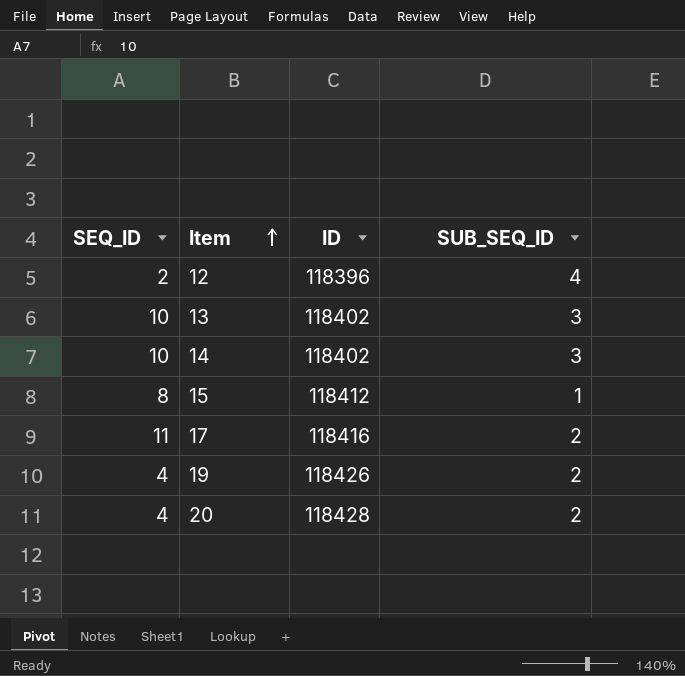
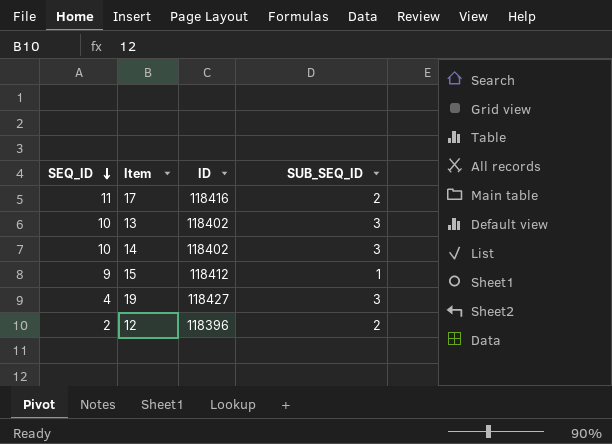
row order: Item ascending -> SEQ_ID descending
row 20: 4 | 118428 | 2 -> none
15 | SEQ_ID: 8 -> 9
19 | ID: 118426 -> 118427
19 | SUB_SEQ_ID: 2 -> 3
12 | SUB_SEQ_ID: 4 -> 2

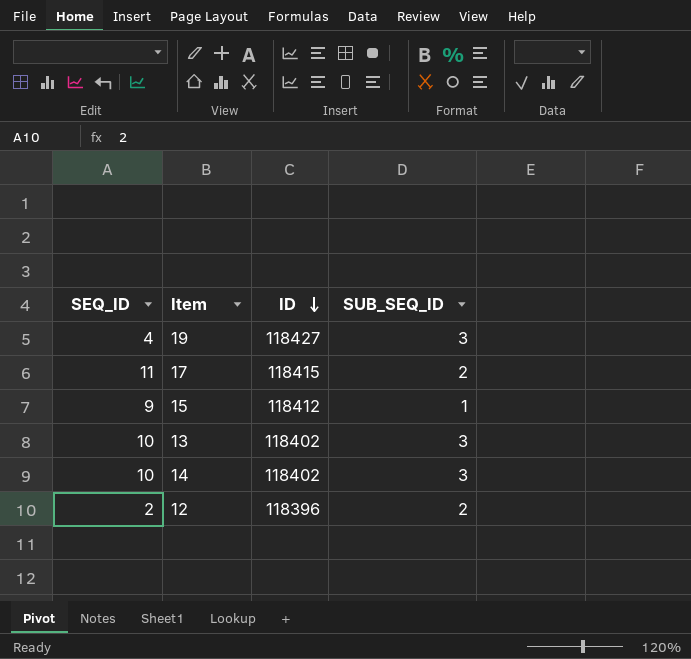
row order: SEQ_ID descending -> ID descending
17 | ID: 118416 -> 118415

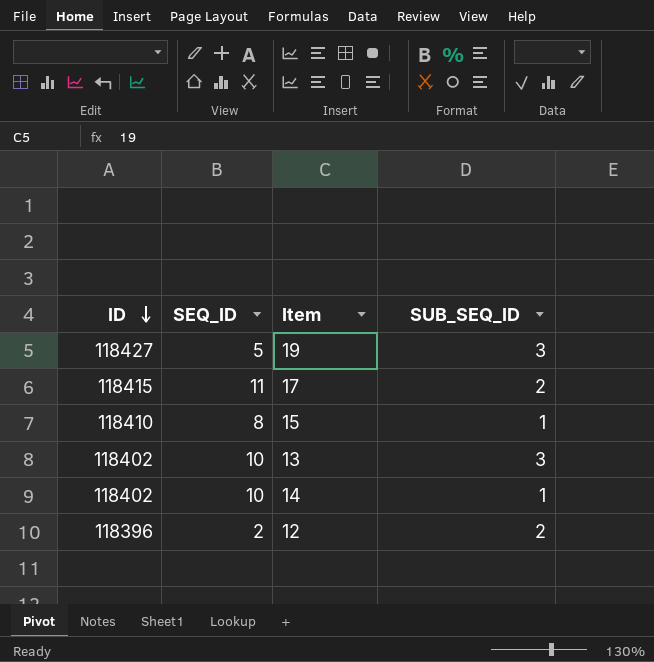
column ID | position: 3 -> 1
19 | SEQ_ID: 4 -> 5
15 | ID: 118412 -> 118410
15 | SEQ_ID: 9 -> 8
14 | SUB_SEQ_ID: 3 -> 1

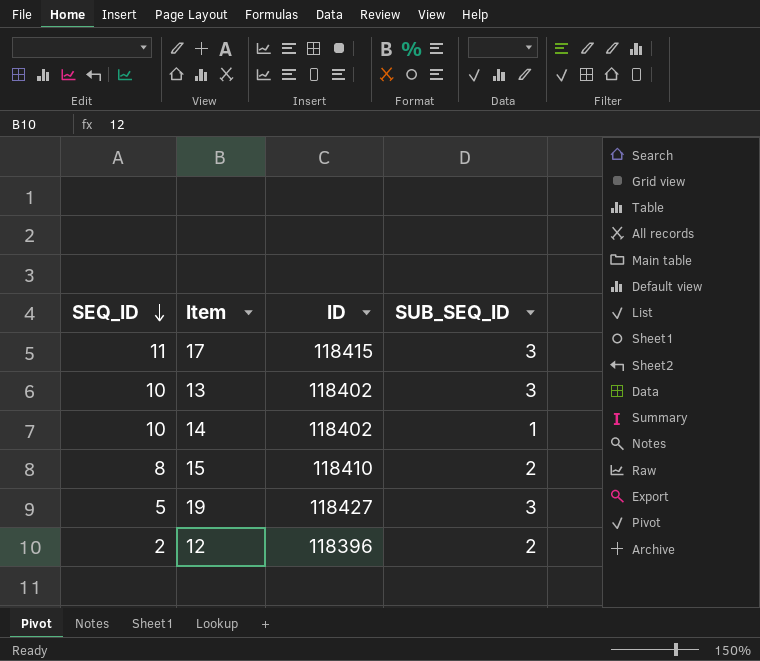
row order: ID descending -> SEQ_ID descending
column ID | position: 1 -> 3
17 | SUB_SEQ_ID: 2 -> 3
15 | SUB_SEQ_ID: 1 -> 2

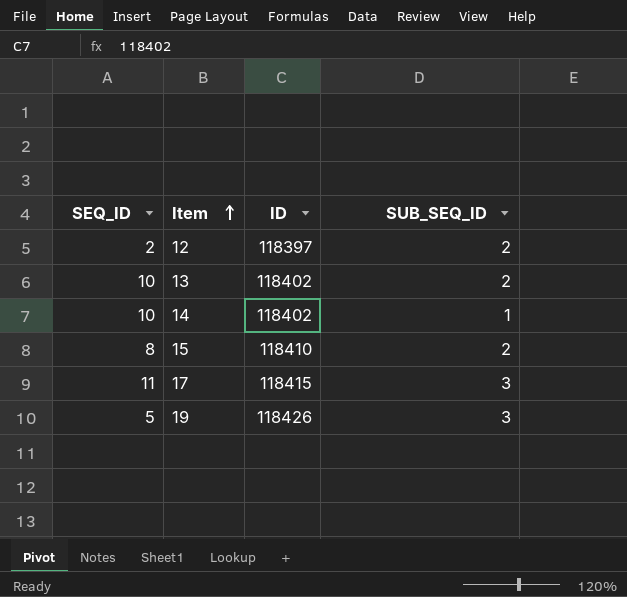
row order: SEQ_ID descending -> Item ascending
12 | ID: 118396 -> 118397
13 | SUB_SEQ_ID: 3 -> 2
19 | ID: 118427 -> 118426

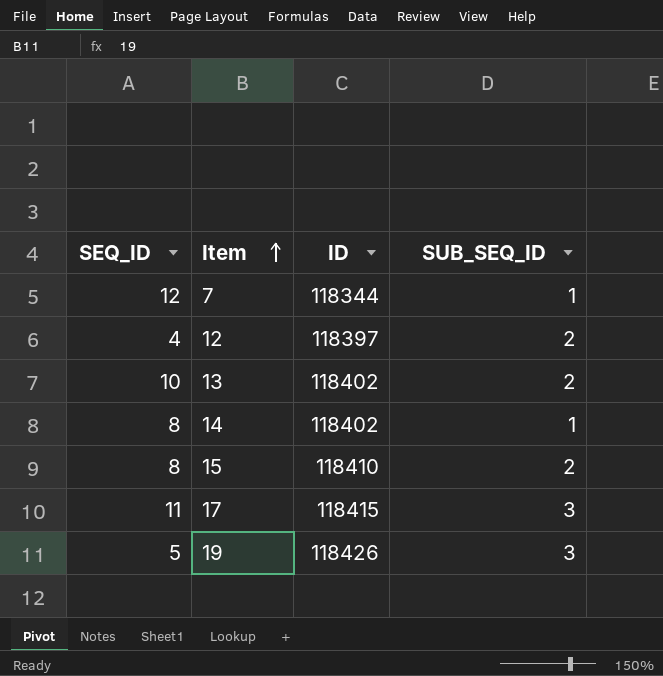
row 7: none -> 12 | 118344 | 1
12 | SEQ_ID: 2 -> 4
14 | SEQ_ID: 10 -> 8

